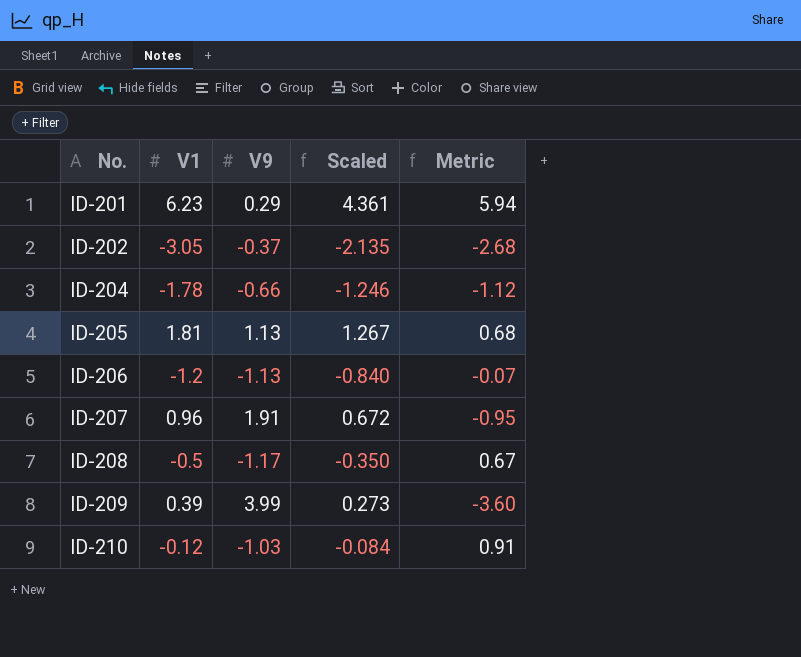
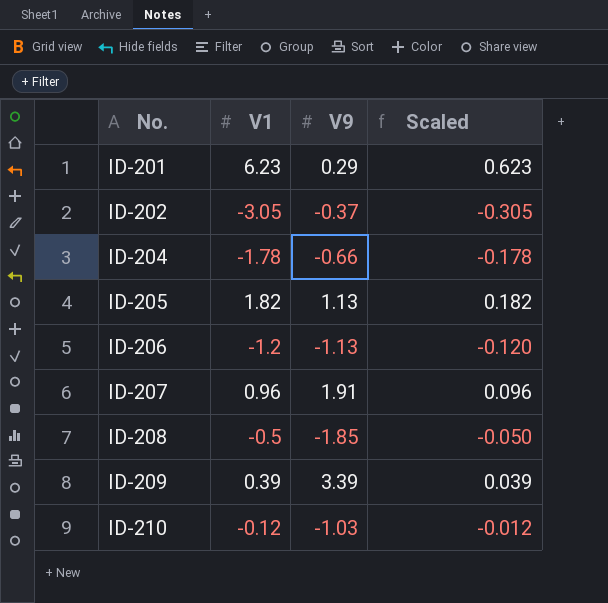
column Metric | formula: [V1] - [V9] -> none
column Scaled | formula: [V1] * 0.7 -> [V1] * 0.1
ID-205 | V1: 1.81 -> 1.82
ID-208 | V9: -1.17 -> -1.85
ID-209 | V9: 3.99 -> 3.39

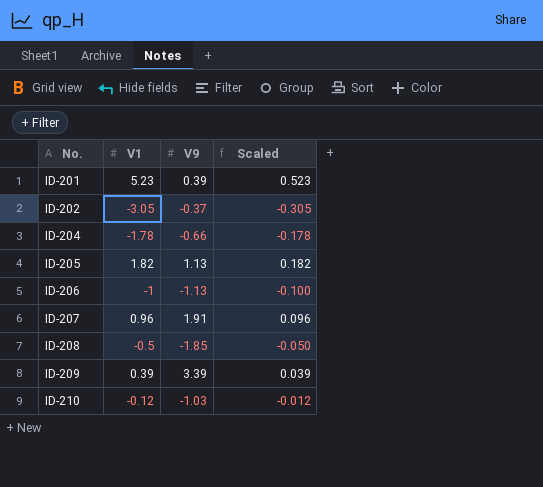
ID-201 | V1: 6.23 -> 5.23
ID-201 | V9: 0.29 -> 0.39
ID-201 | Scaled: 0.623 -> 0.523
ID-206 | V1: -1.2 -> -1
ID-206 | Scaled: -0.120 -> -0.100

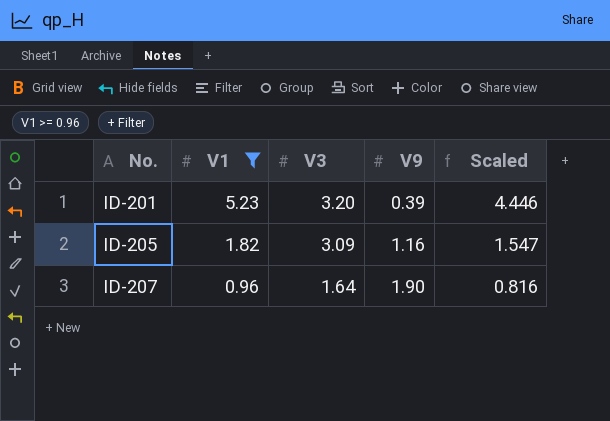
filter: none -> V1 >= 0.96
column V3 | position: none -> 3
column Scaled | formula: [V1] * 0.1 -> [V1] * 0.85
ID-205 | V9: 1.13 -> 1.16
ID-207 | V9: 1.91 -> 1.90

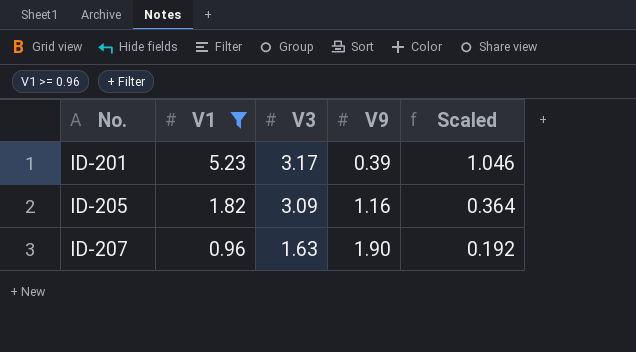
column Scaled | formula: [V1] * 0.85 -> [V1] * 0.2
ID-201 | V3: 3.20 -> 3.17
ID-207 | V3: 1.64 -> 1.63

